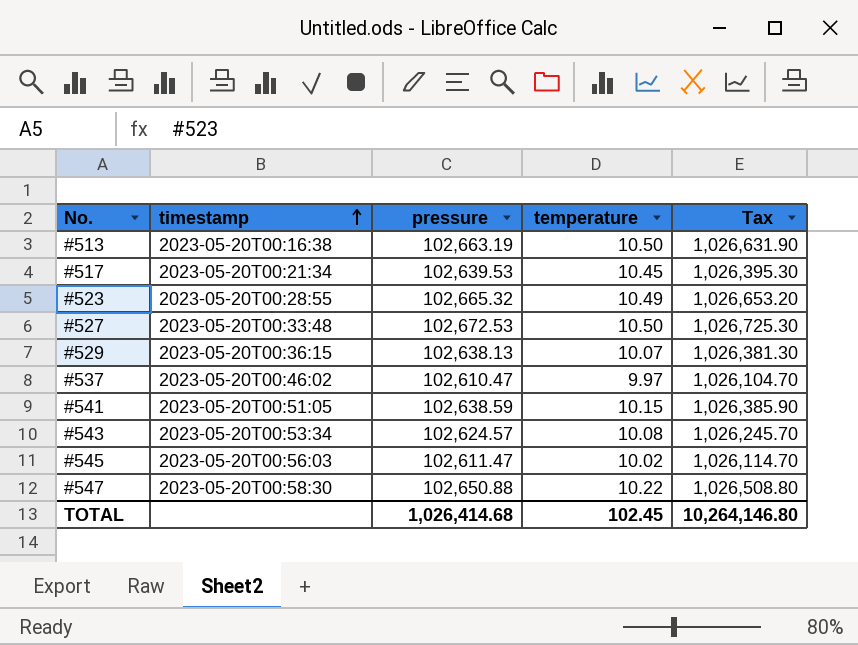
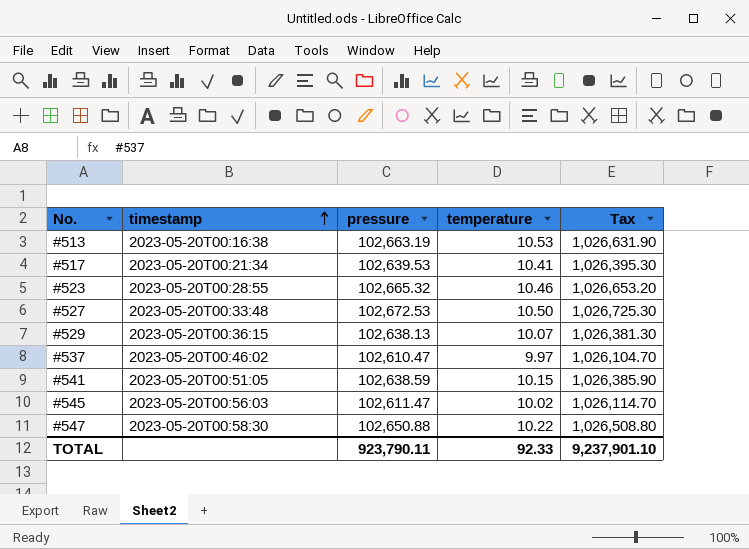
row #543: 2023-05-20T00:53:34 | 102,624.57 | 10.08 | 1,026,245.70 -> none
#513 | temperature: 10.50 -> 10.53
#517 | temperature: 10.45 -> 10.41
#523 | temperature: 10.49 -> 10.46
TOTAL | pressure: 1,026,414.68 -> 923,790.11
TOTAL | temperature: 102.45 -> 92.33
TOTAL | Tax: 10,264,146.80 -> 9,237,901.10

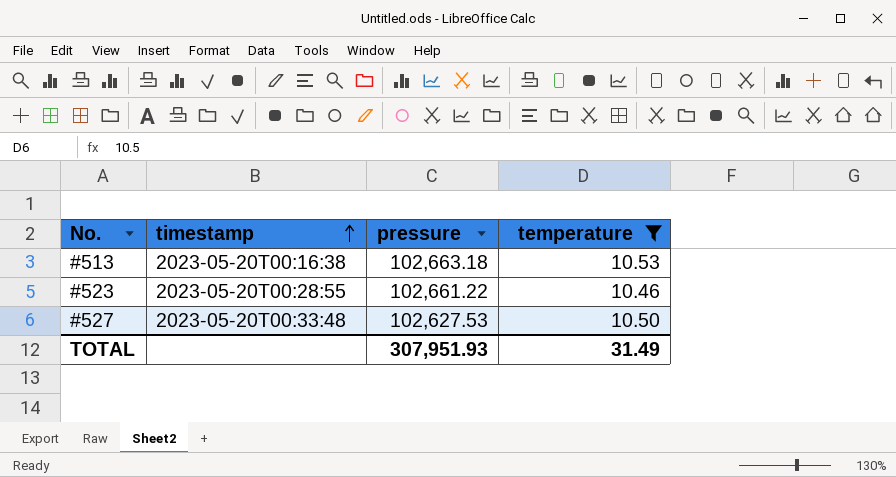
filter: none -> temperature >= 10.46
column Tax | formula: [pressure] * 10 -> none
#513 | pressure: 102,663.19 -> 102,663.18
#523 | pressure: 102,665.32 -> 102,661.22
#527 | pressure: 102,672.53 -> 102,627.53
TOTAL | pressure: 923,790.11 -> 307,951.93
TOTAL | temperature: 92.33 -> 31.49

